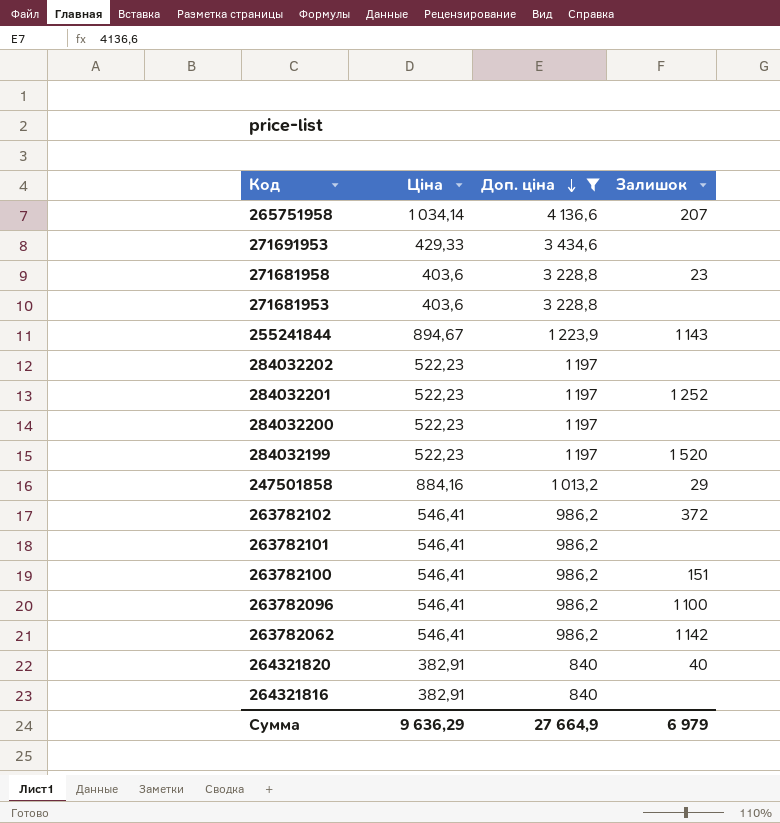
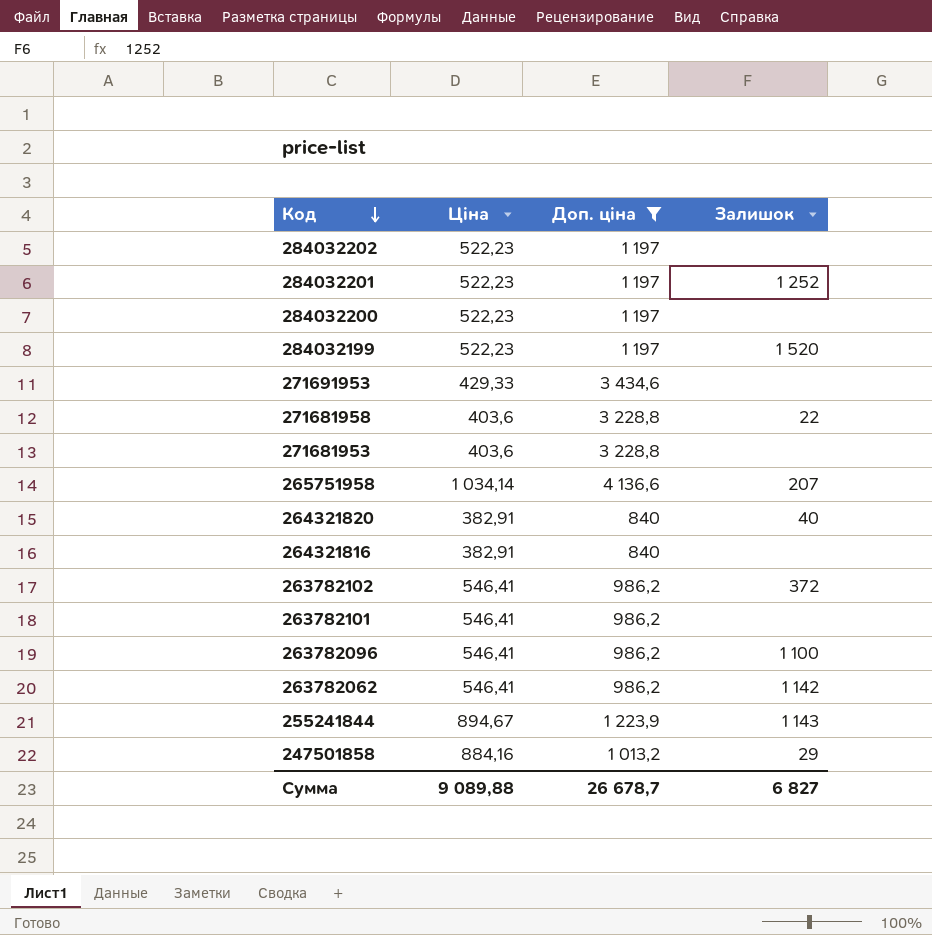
row order: Доп. ціна descending -> Код descending
row 263782100: 546,41 | 986,2 | 151 -> none
271681958 | Залишок: 23 -> 22
Сумма | Ціна: 9 636,29 -> 9 089,88
Сумма | Доп. ціна: 27 664,9 -> 26 678,7
Сумма | Залишок: 6 979 -> 6 827

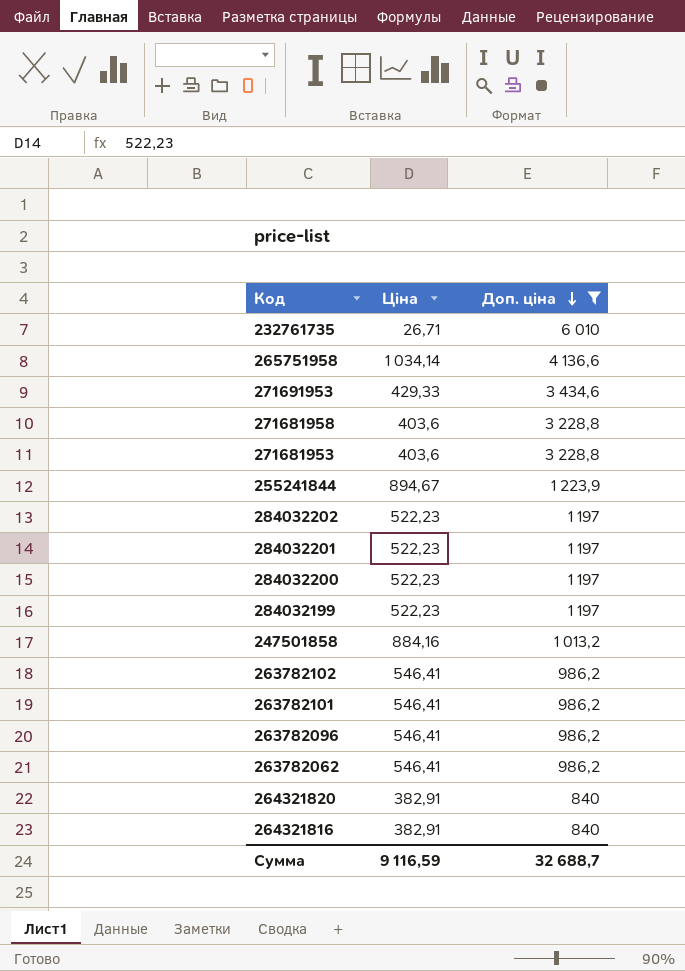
row order: Код descending -> Доп. ціна descending
column Залишок | position: 4 -> none
row 232761735: none -> 26,71 | 6 010
Сумма | Ціна: 9 089,88 -> 9 116,59
Сумма | Доп. ціна: 26 678,7 -> 32 688,7

